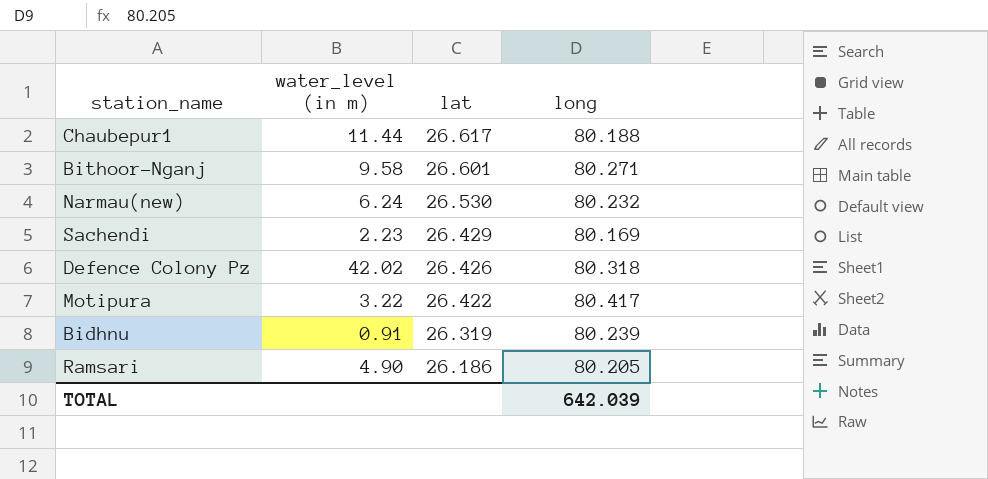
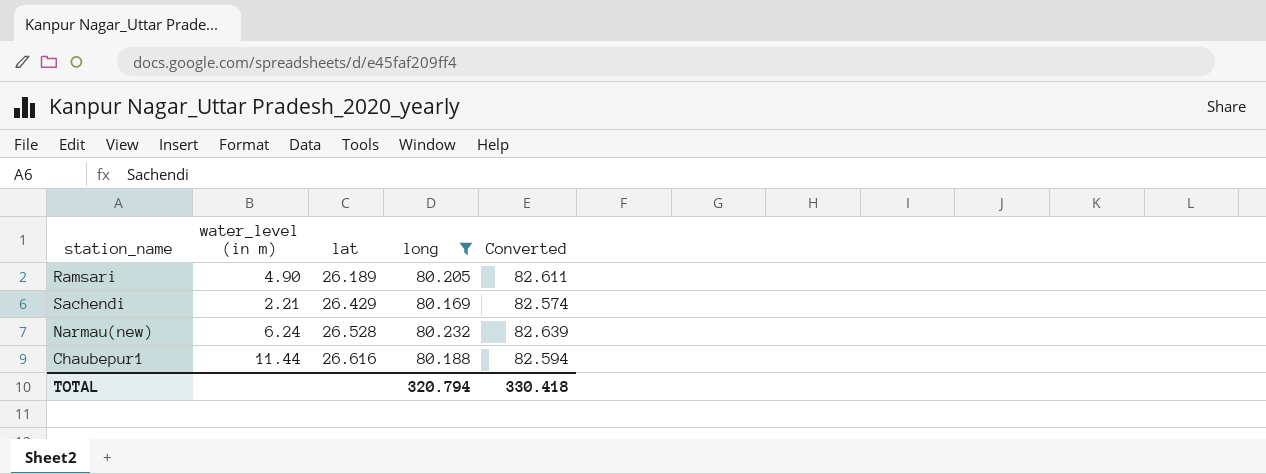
filter: none -> long <= 80.232
row order: lat descending -> lat ascending
column Converted | formula: none -> [long] * 1.03
Ramsari | lat: 26.186 -> 26.189
Sachendi | water_level (in m): 2.23 -> 2.21
Narmau(new) | lat: 26.530 -> 26.528
Chaubepur1 | lat: 26.617 -> 26.616
TOTAL | long: 642.039 -> 320.794

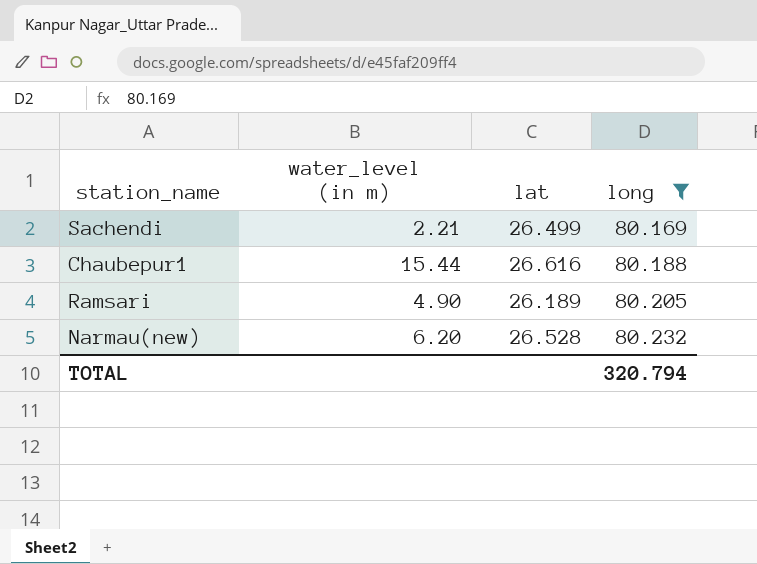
row order: lat ascending -> long ascending
column Converted | formula: [long] * 1.03 -> none
Sachendi | lat: 26.429 -> 26.499
Chaubepur1 | water_level (in m): 11.44 -> 15.44
Narmau(new) | water_level (in m): 6.24 -> 6.20

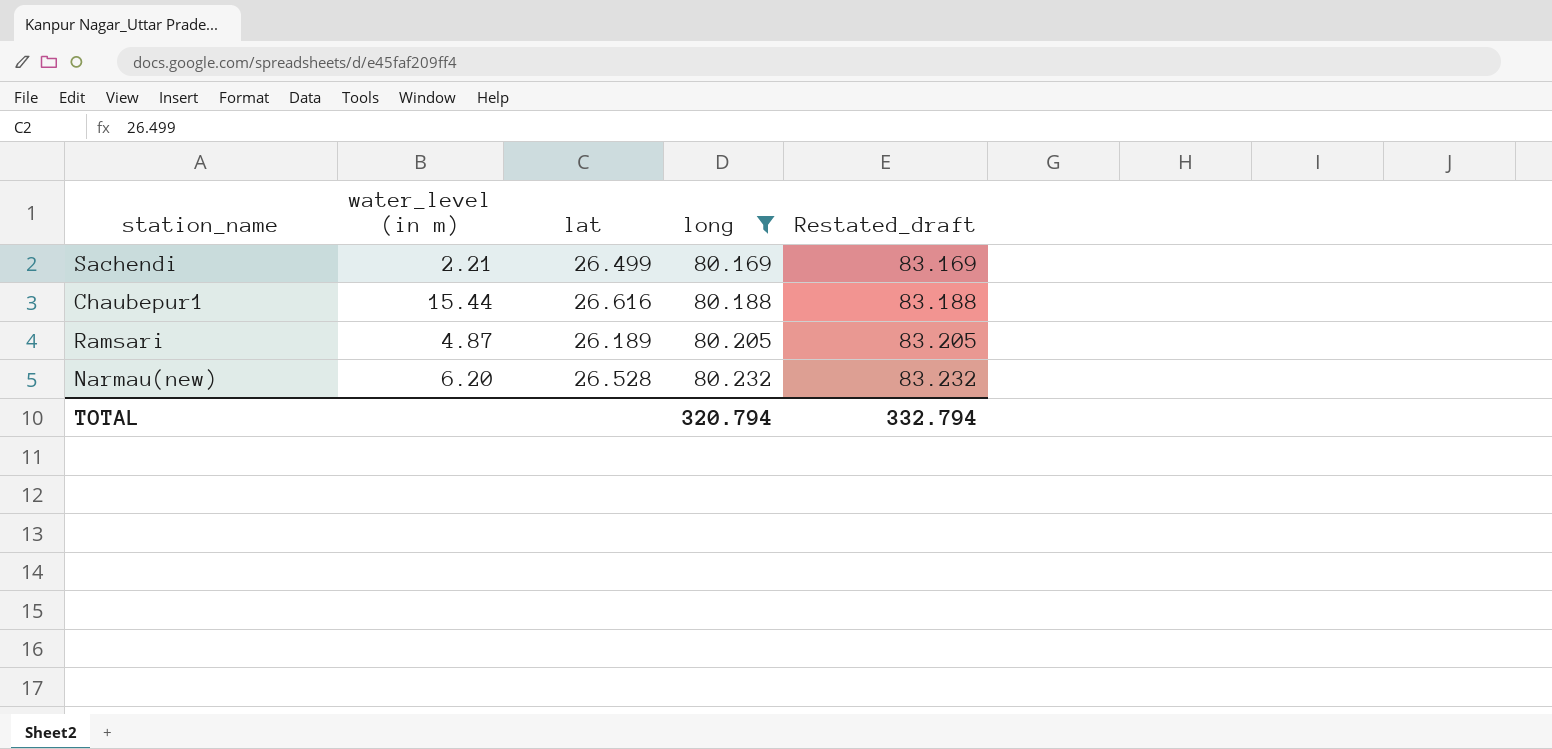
column Restated_draft | formula: none -> [long] + 3
Ramsari | water_level (in m): 4.90 -> 4.87

